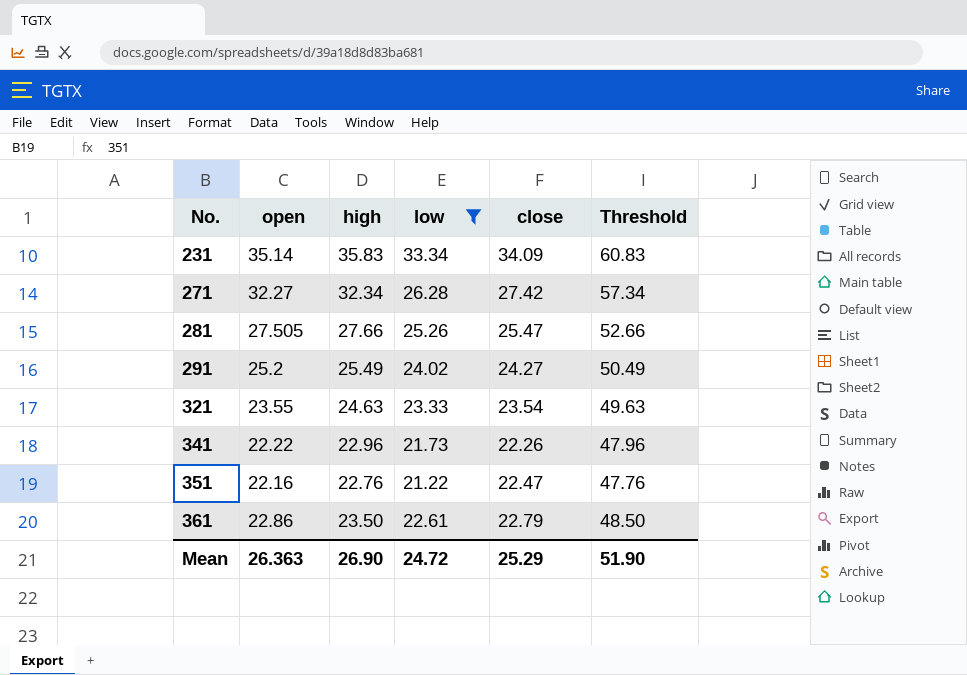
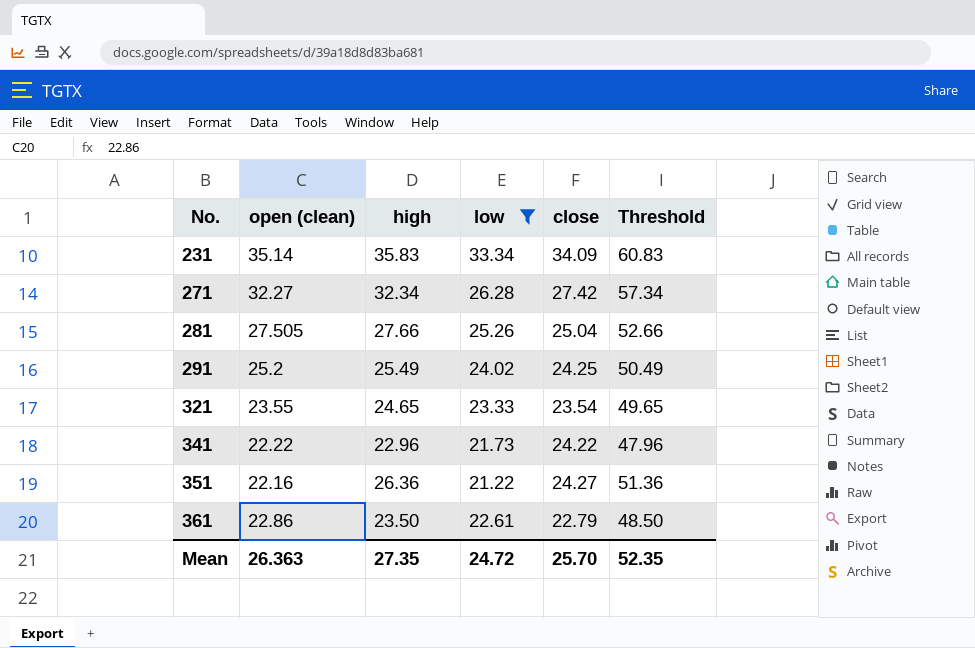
column name: open -> open (clean)
281 | close: 25.47 -> 25.04
291 | close: 24.27 -> 24.25
321 | high: 24.63 -> 24.65
321 | Threshold: 49.63 -> 49.65
341 | close: 22.26 -> 24.22
351 | high: 22.76 -> 26.36
351 | close: 22.47 -> 24.27
351 | Threshold: 47.76 -> 51.36
Mean | high: 26.90 -> 27.35
Mean | close: 25.29 -> 25.70
Mean | Threshold: 51.90 -> 52.35

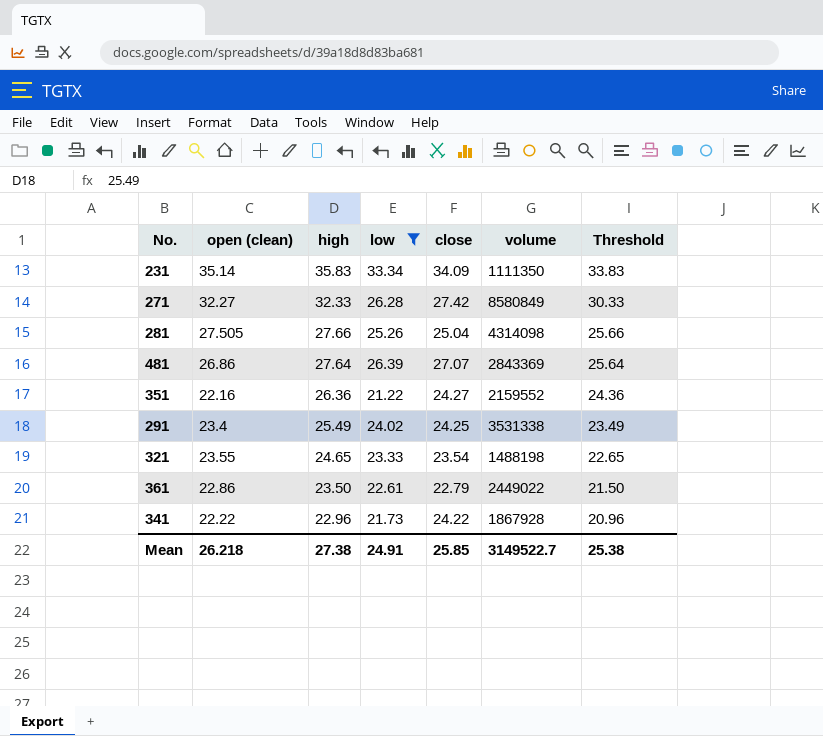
row order: No. ascending -> high descending
column volume | position: none -> 6
column Threshold | formula: [high] + 25 -> [high] - 2
271 | high: 32.34 -> 32.33
row 481: none -> 26.86 | 27.64 | 26.39 | 27.07 | 2843369 | 25.64
291 | open (clean): 25.2 -> 23.4
Mean | open (clean): 26.363 -> 26.218
Mean | high: 27.35 -> 27.38
Mean | low: 24.72 -> 24.91
Mean | close: 25.70 -> 25.85
Mean | Threshold: 52.35 -> 25.38

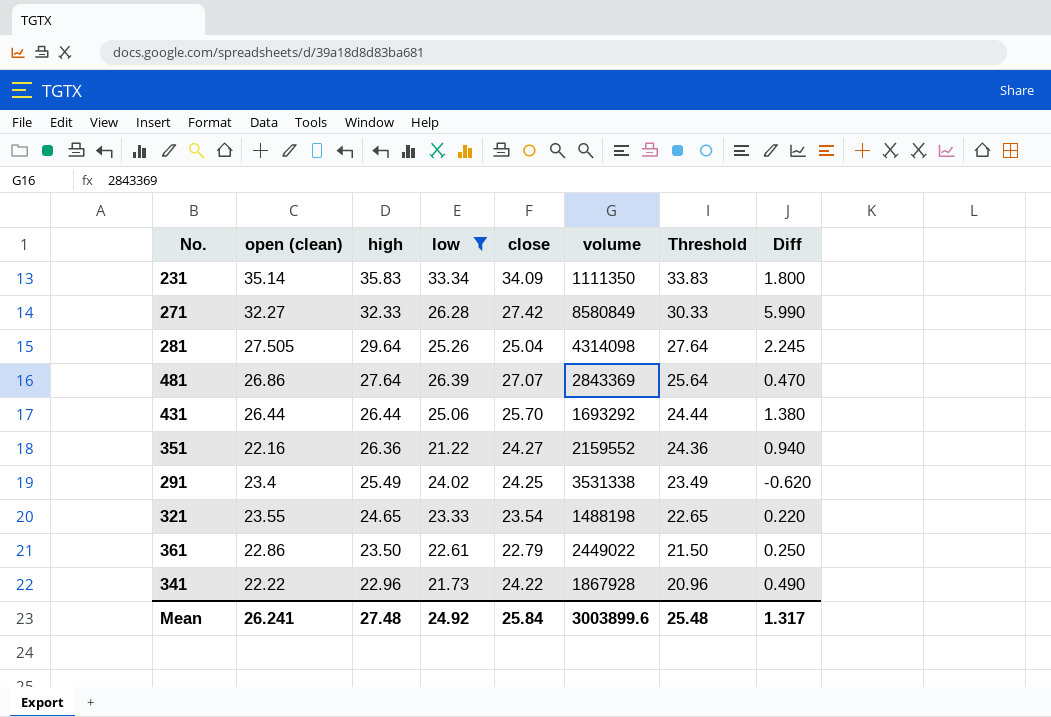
column Diff | formula: none -> [open (clean)] - [low]
281 | high: 27.66 -> 29.64
281 | Threshold: 25.66 -> 27.64
row 431: none -> 26.44 | 26.44 | 25.06 | 25.70 | 1693292 | 24.44 | 1.380
Mean | open (clean): 26.218 -> 26.241
Mean | high: 27.38 -> 27.48
Mean | low: 24.91 -> 24.92
Mean | close: 25.85 -> 25.84
Mean | volume: 3149522.7 -> 3003899.6
Mean | Threshold: 25.38 -> 25.48

